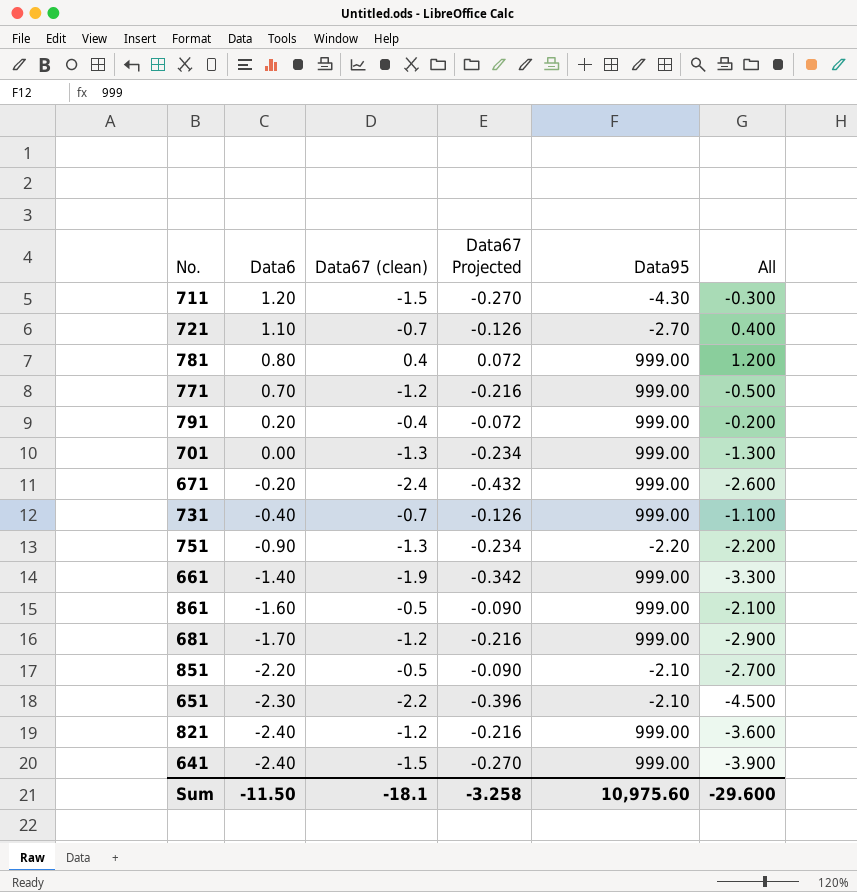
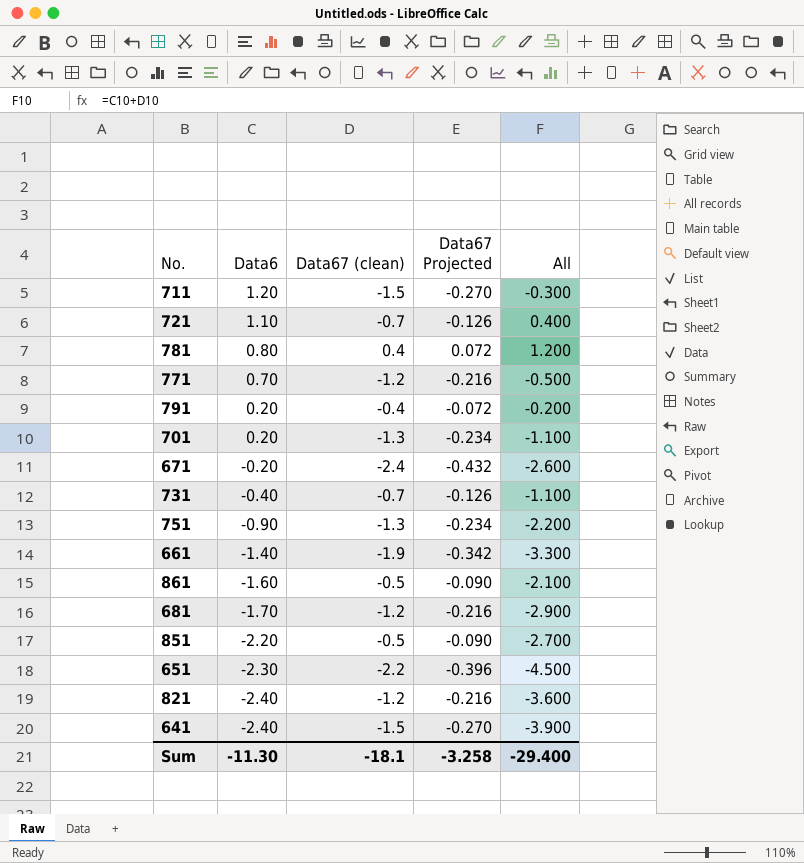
column Data95 | position: 5 -> none
701 | Data6: 0.00 -> 0.20
701 | All: -1.300 -> -1.100
Sum | Data6: -11.50 -> -11.30
Sum | All: -29.600 -> -29.400

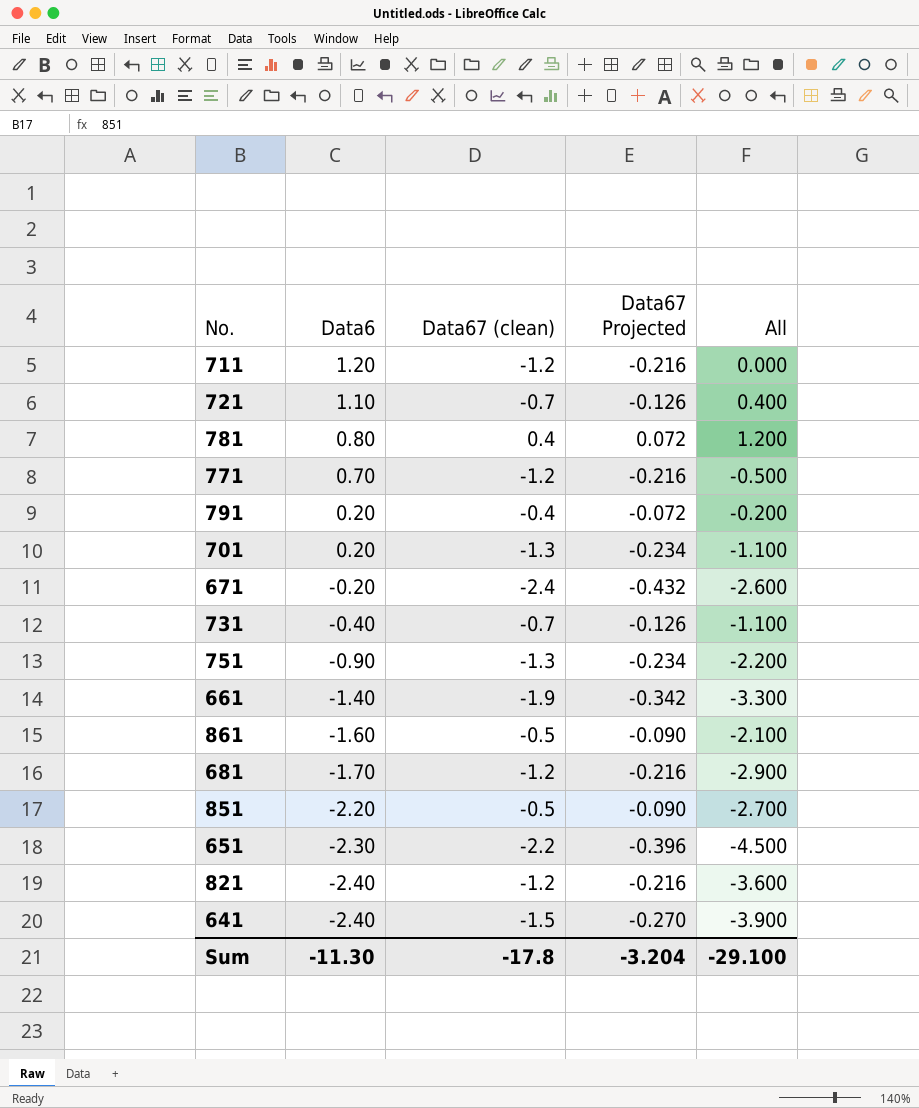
711 | Data67 (clean): -1.5 -> -1.2
711 | Data67 Projected: -0.270 -> -0.216
711 | All: -0.300 -> 0.000
Sum | Data67 (clean): -18.1 -> -17.8
Sum | Data67 Projected: -3.258 -> -3.204
Sum | All: -29.400 -> -29.100

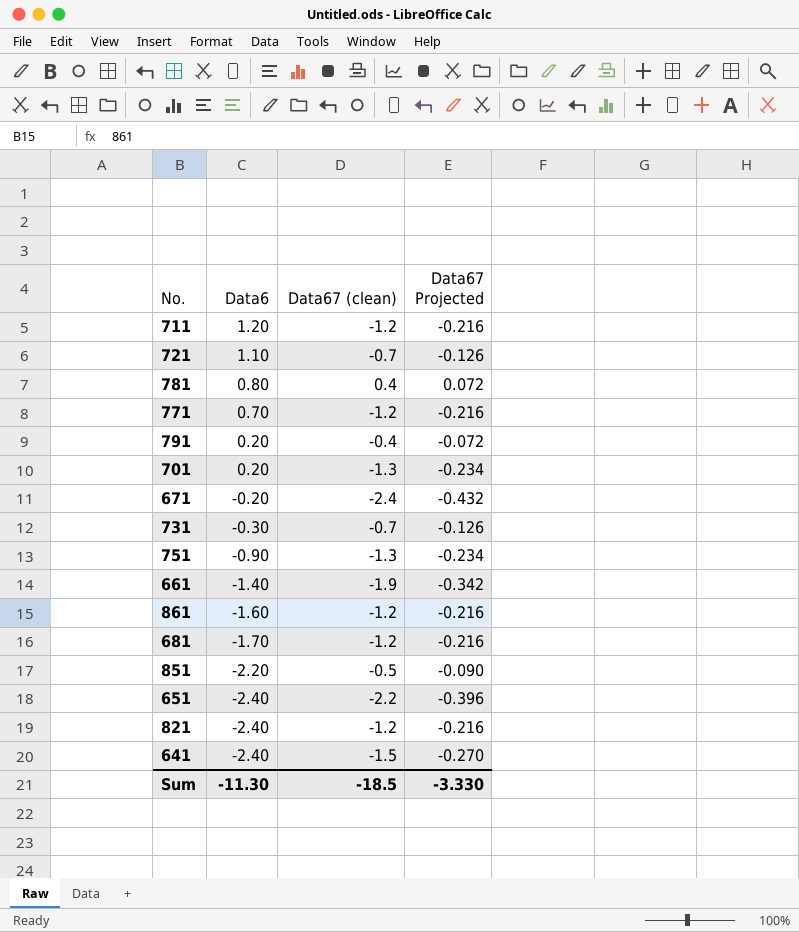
column All | formula: [Data6] + [Data67 (clean)] -> none
731 | Data6: -0.40 -> -0.30
861 | Data67 (clean): -0.5 -> -1.2
861 | Data67 Projected: -0.090 -> -0.216
651 | Data6: -2.30 -> -2.40
Sum | Data67 (clean): -17.8 -> -18.5
Sum | Data67 Projected: -3.204 -> -3.330

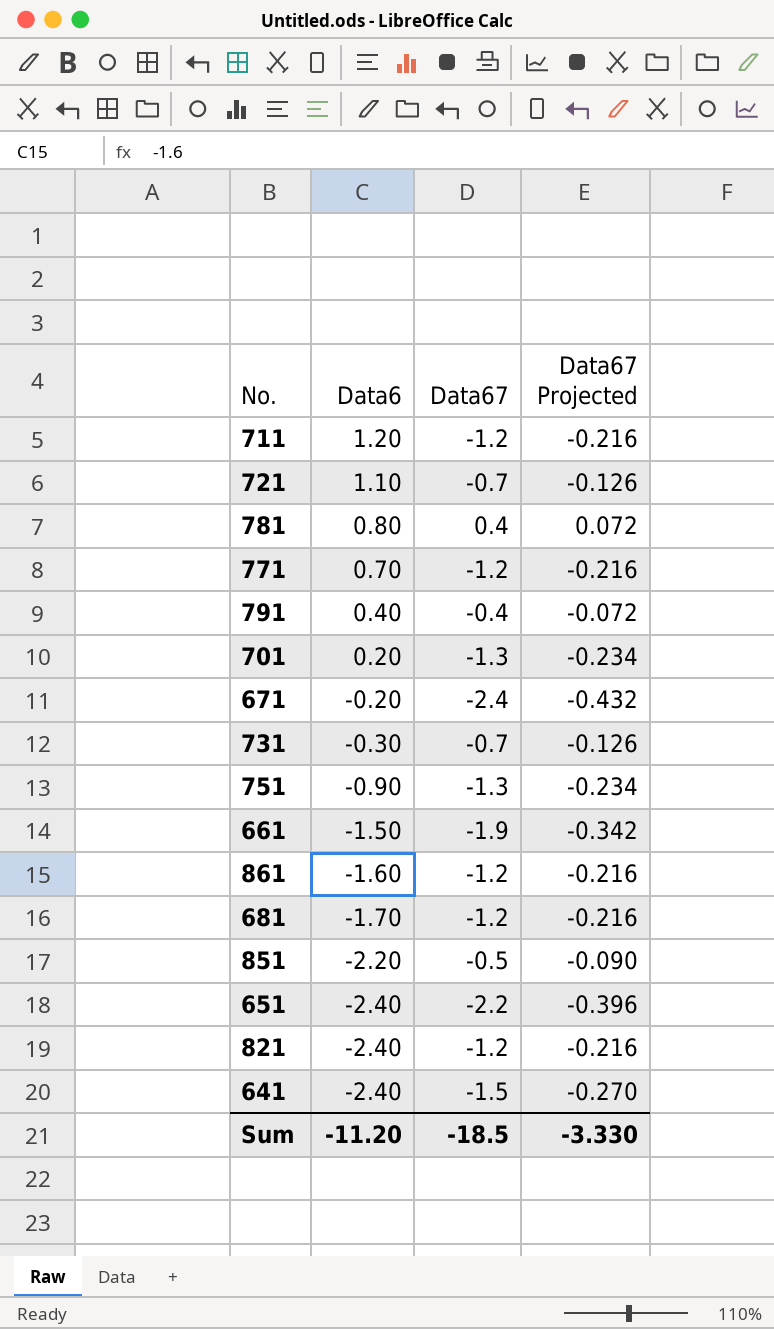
column name: Data67 (clean) -> Data67
791 | Data6: 0.20 -> 0.40
661 | Data6: -1.40 -> -1.50
Sum | Data6: -11.30 -> -11.20

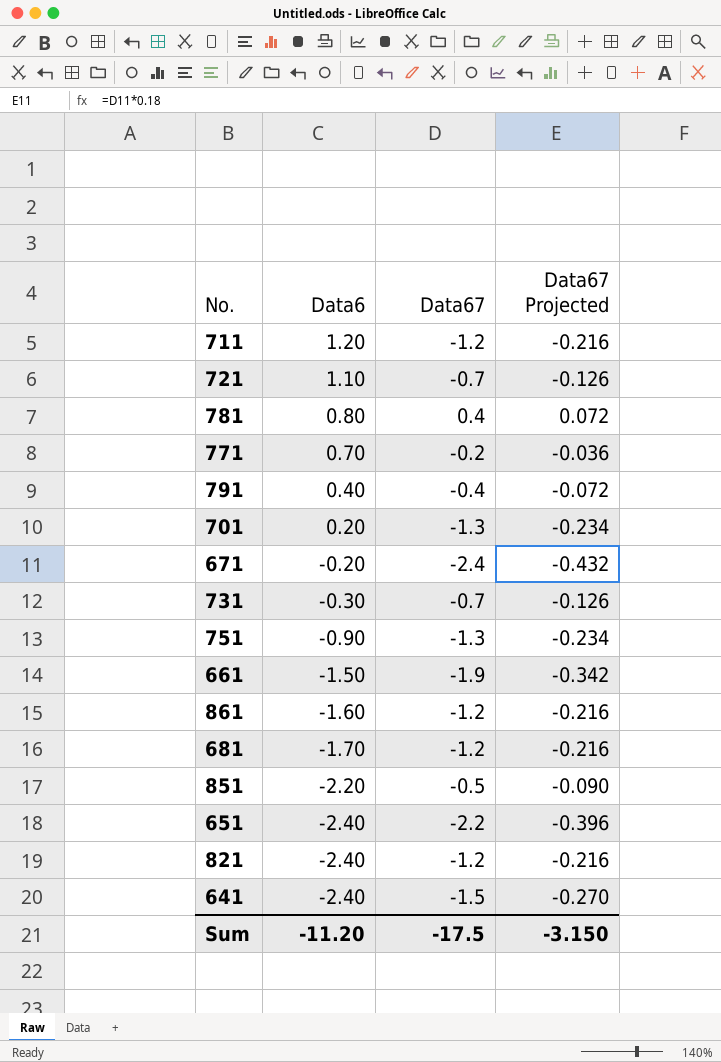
771 | Data67: -1.2 -> -0.2
771 | Data67 Projected: -0.216 -> -0.036
Sum | Data67: -18.5 -> -17.5
Sum | Data67 Projected: -3.330 -> -3.150

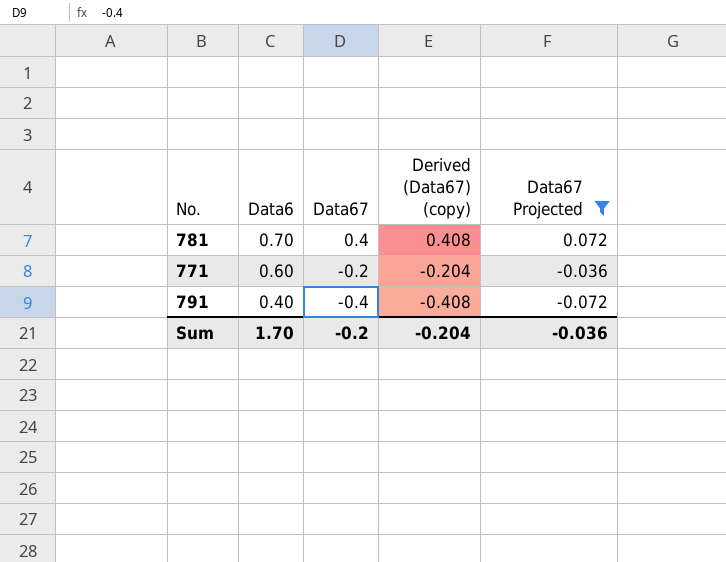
filter: none -> Data67 Projected >= -0.072
column Derived (Data67) (copy) | formula: none -> [Data67] * 1.02
781 | Data6: 0.80 -> 0.70
771 | Data6: 0.70 -> 0.60
Sum | Data6: -11.20 -> 1.70
Sum | Data67: -17.5 -> -0.2
Sum | Data67 Projected: -3.150 -> -0.036

